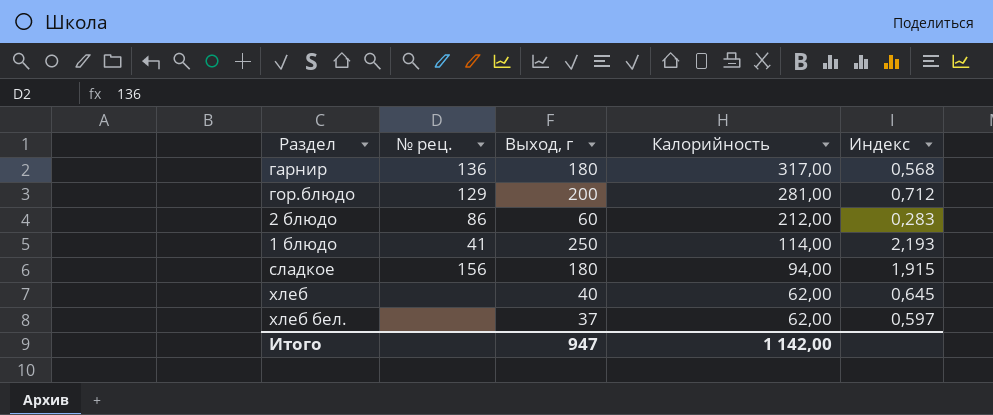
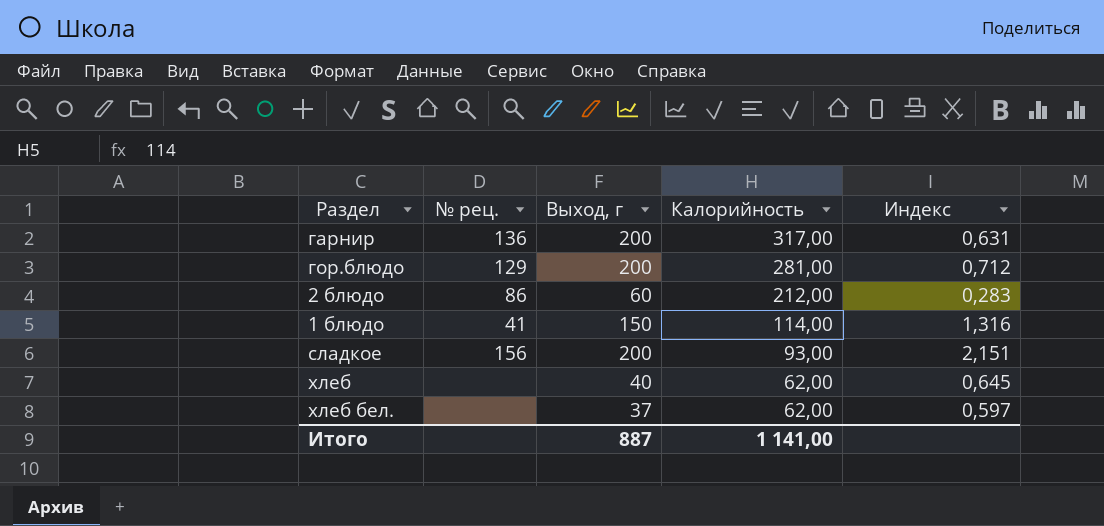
гарнир | Выход, г: 180 -> 200
гарнир | Индекс: 0,568 -> 0,631
1 блюдо | Выход, г: 250 -> 150
1 блюдо | Индекс: 2,193 -> 1,316
сладкое | Выход, г: 180 -> 200
сладкое | Калорийность: 94,00 -> 93,00
сладкое | Индекс: 1,915 -> 2,151
Итого | Выход, г: 947 -> 887
Итого | Калорийность: 1 142,00 -> 1 141,00

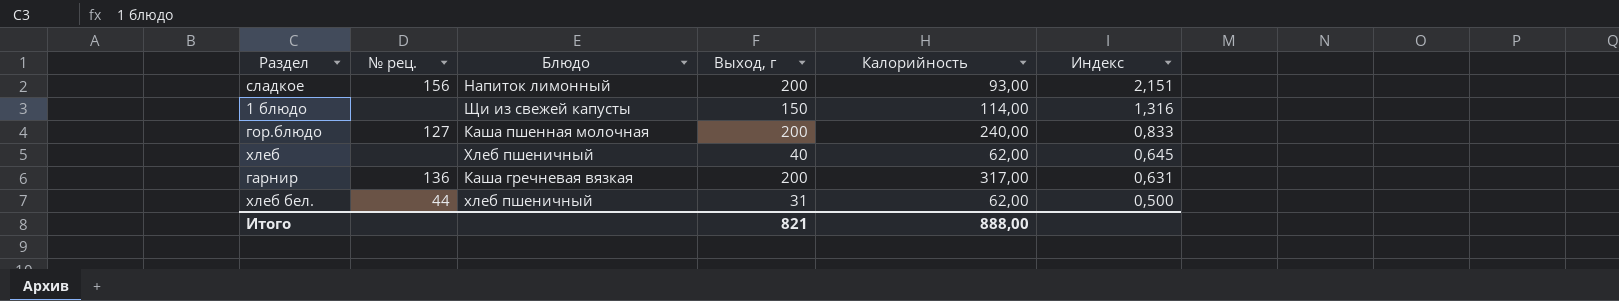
row order: Калорийность descending -> Индекс descending
column Блюдо | position: none -> 3
row 2 блюдо: 86 | 60 | 212,00 | 0,283 -> none
1 блюдо | № рец.: 41 -> none
гор.блюдо | № рец.: 129 -> 127
гор.блюдо | Калорийность: 281,00 -> 240,00
гор.блюдо | Индекс: 0,712 -> 0,833
хлеб бел. | № рец.: none -> 44
хлеб бел. | Выход, г: 37 -> 31
хлеб бел. | Индекс: 0,597 -> 0,500
Итого | Выход, г: 887 -> 821
Итого | Калорийность: 1 141,00 -> 888,00

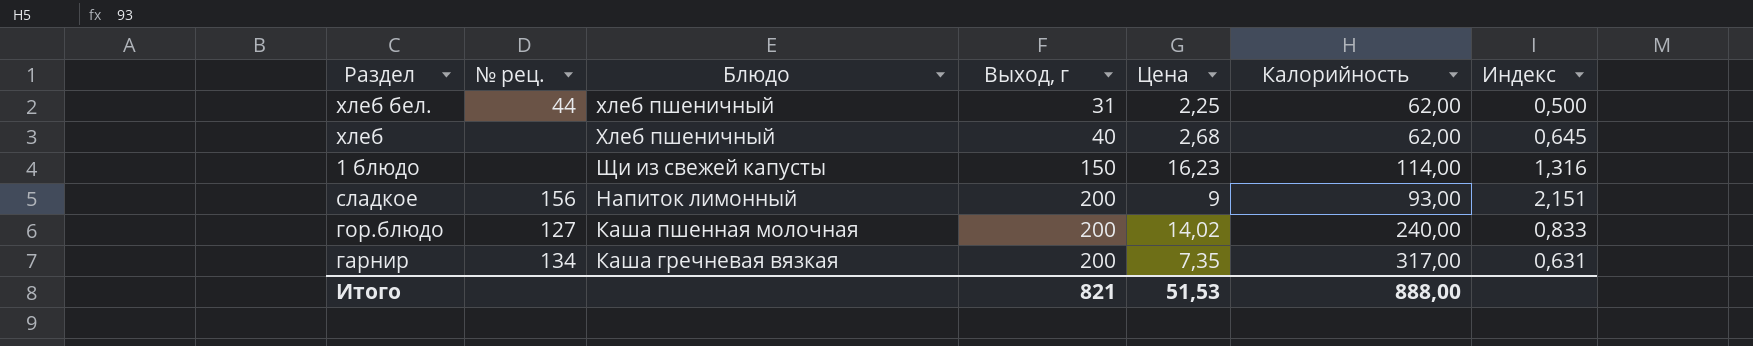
row order: Индекс descending -> Выход, г ascending
column Цена | position: none -> 5
гарнир | № рец.: 136 -> 134

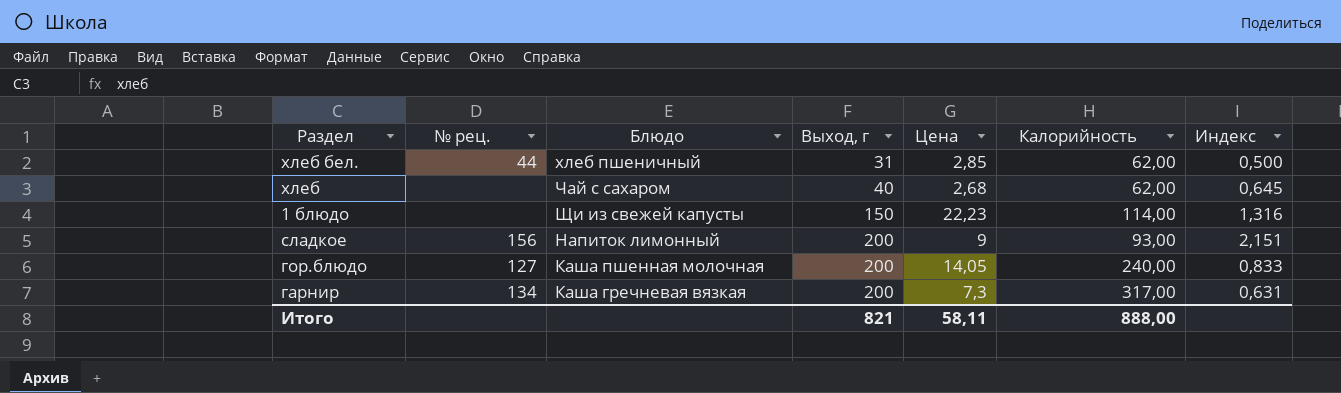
хлеб бел. | Цена: 2,25 -> 2,85
хлеб | Блюдо: Хлеб пшеничный -> Чай с сахаром
1 блюдо | Цена: 16,23 -> 22,23
гор.блюдо | Цена: 14,02 -> 14,05
гарнир | Цена: 7,35 -> 7,3
Итого | Цена: 51,53 -> 58,11

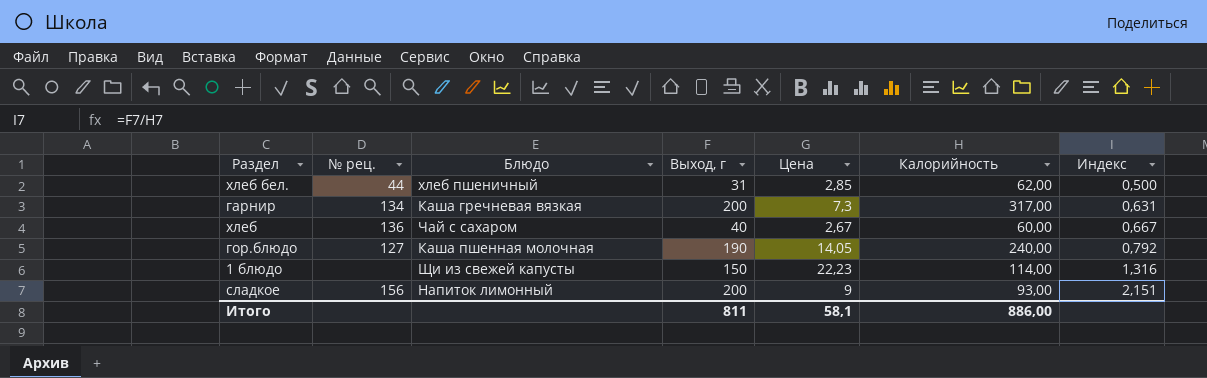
row order: Выход, г ascending -> Индекс ascending
хлеб | № рец.: none -> 136
хлеб | Цена: 2,68 -> 2,67
хлеб | Калорийность: 62,00 -> 60,00
хлеб | Индекс: 0,645 -> 0,667
гор.блюдо | Выход, г: 200 -> 190
гор.блюдо | Индекс: 0,833 -> 0,792
Итого | Выход, г: 821 -> 811
Итого | Цена: 58,11 -> 58,1
Итого | Калорийность: 888,00 -> 886,00

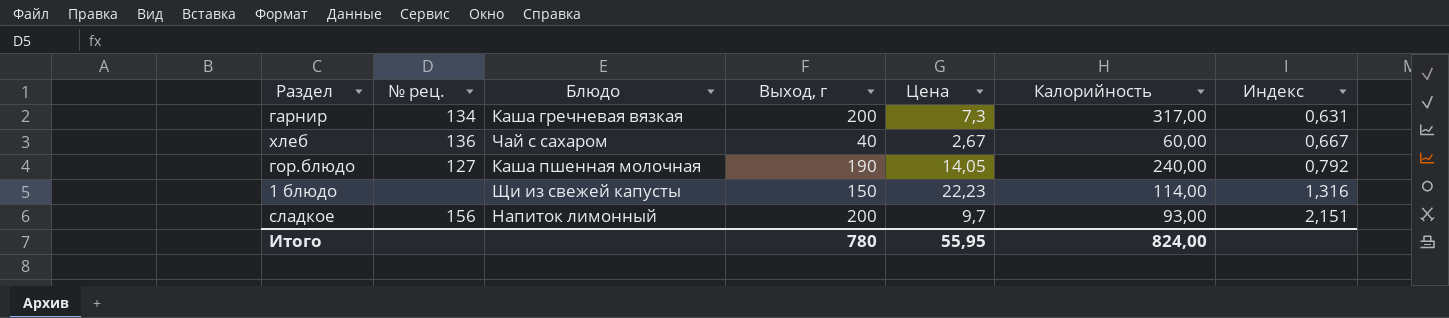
row хлеб бел.: 44 | хлеб пшеничный | 31 | 2,85 | 62,00 | 0,500 -> none
сладкое | Цена: 9 -> 9,7
Итого | Выход, г: 811 -> 780
Итого | Цена: 58,1 -> 55,95
Итого | Калорийность: 886,00 -> 824,00

